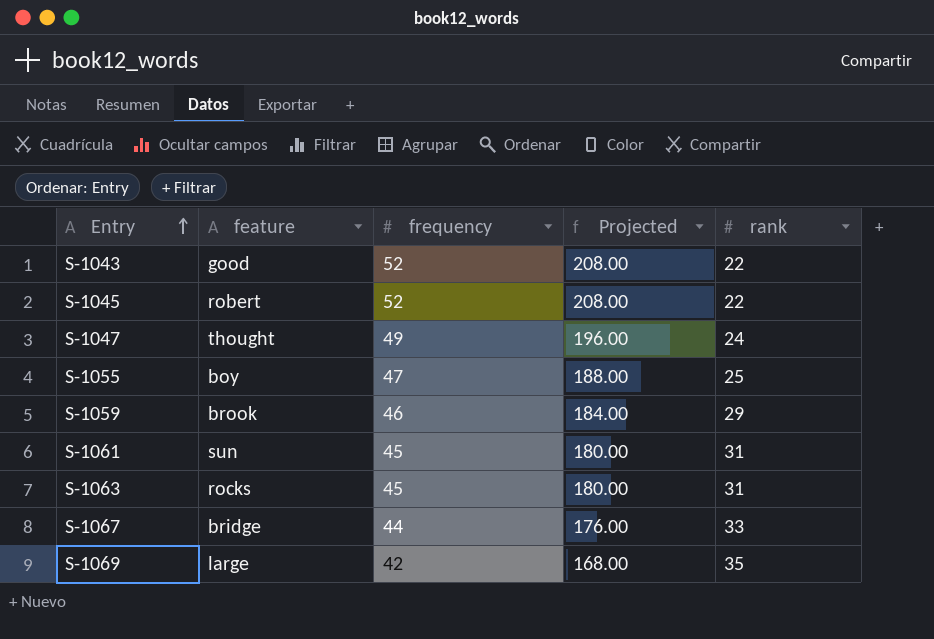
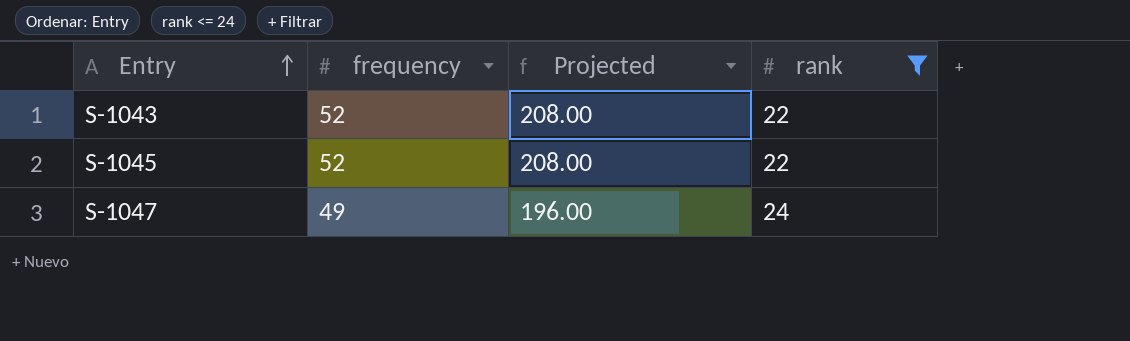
filter: none -> rank <= 24
column feature | position: 2 -> none

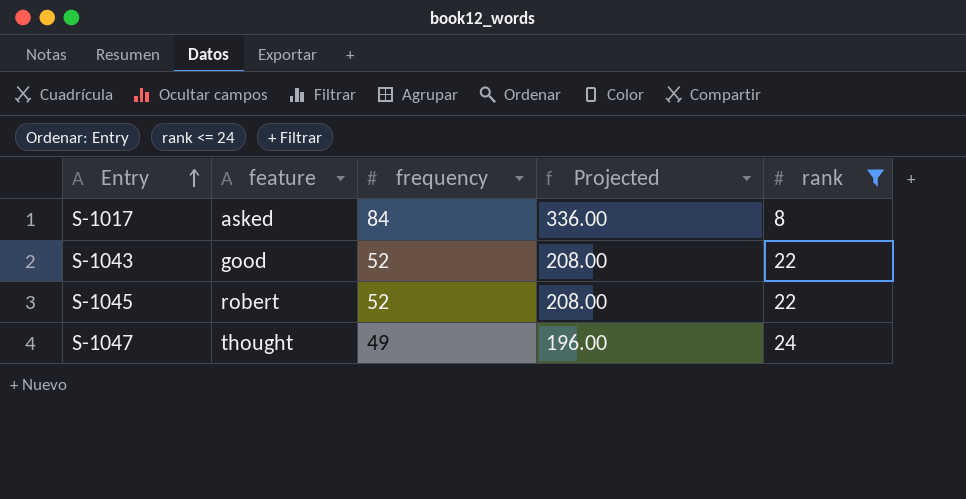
column feature | position: none -> 2
row S-1017: none -> asked | 84 | 336.00 | 8

